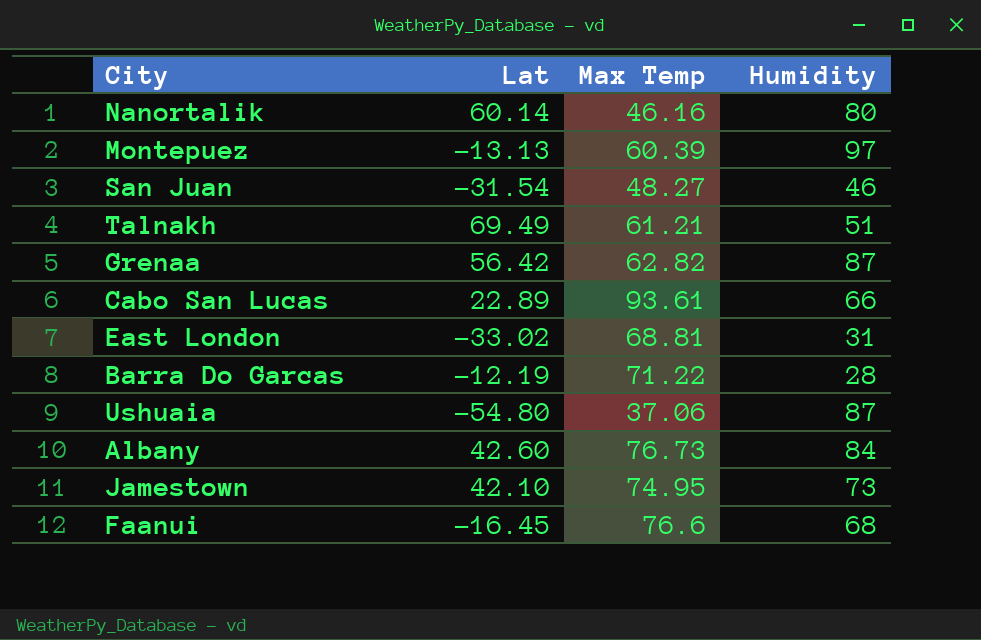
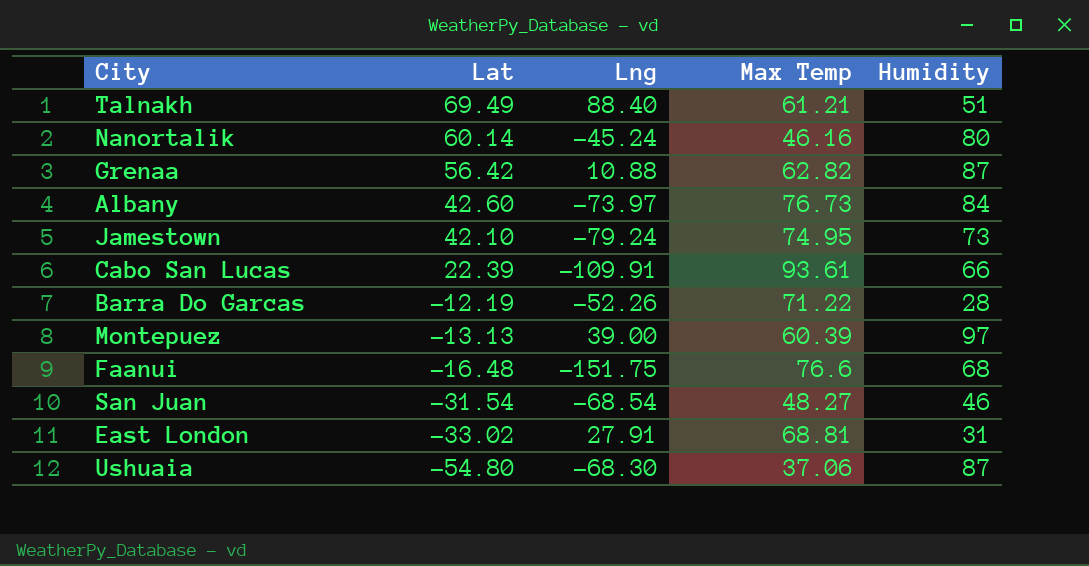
row order: none -> Lat descending
column Lng | position: none -> 3
Cabo San Lucas | Lat: 22.89 -> 22.39
Faanui | Lat: -16.45 -> -16.48

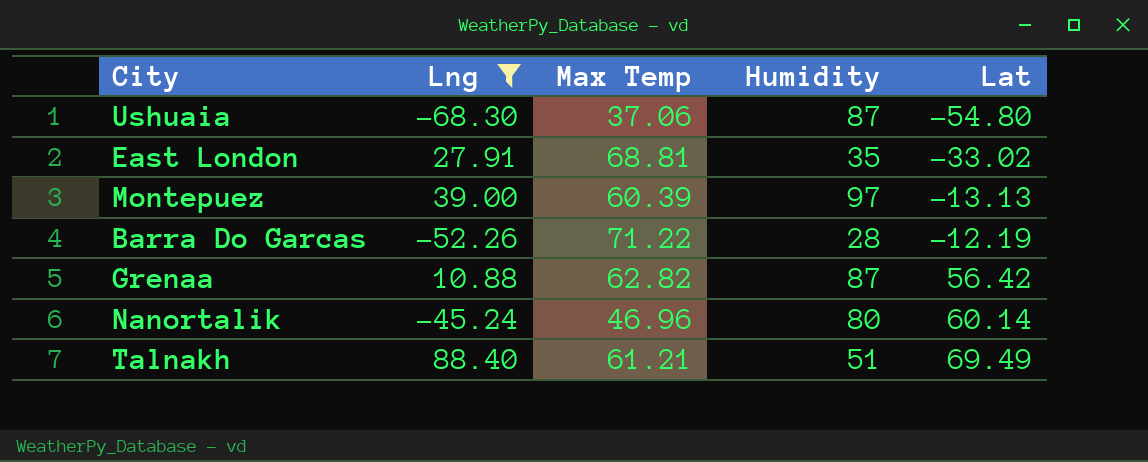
filter: none -> Lng >= -68.30
row order: Lat descending -> Lat ascending
column Lat | position: 2 -> 5
East London | Humidity: 31 -> 35
Nanortalik | Max Temp: 46.16 -> 46.96

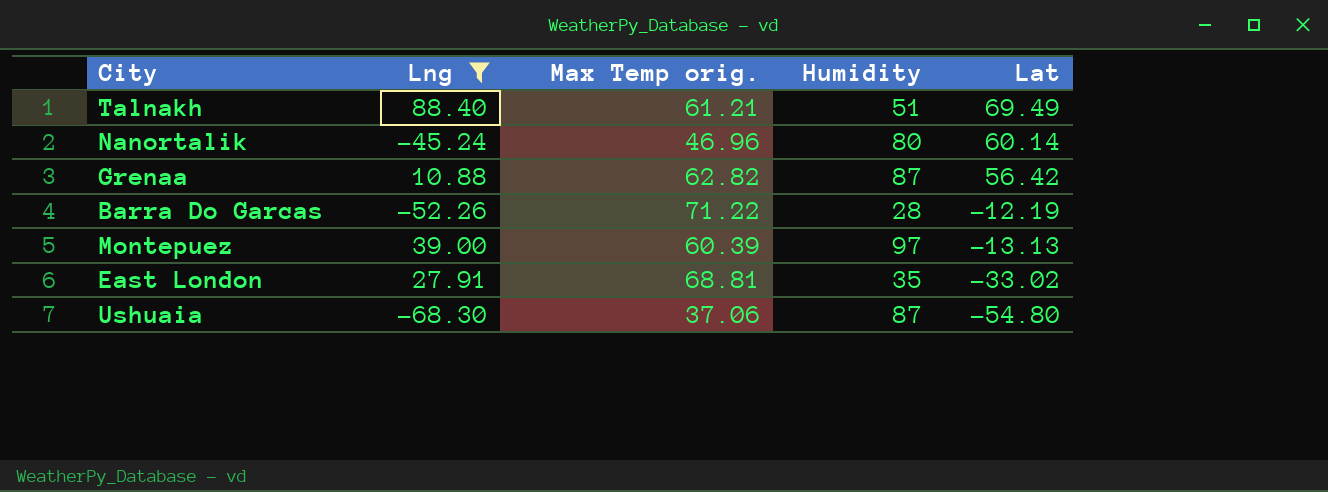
row order: Lat ascending -> Lat descending
column name: Max Temp -> Max Temp orig.

